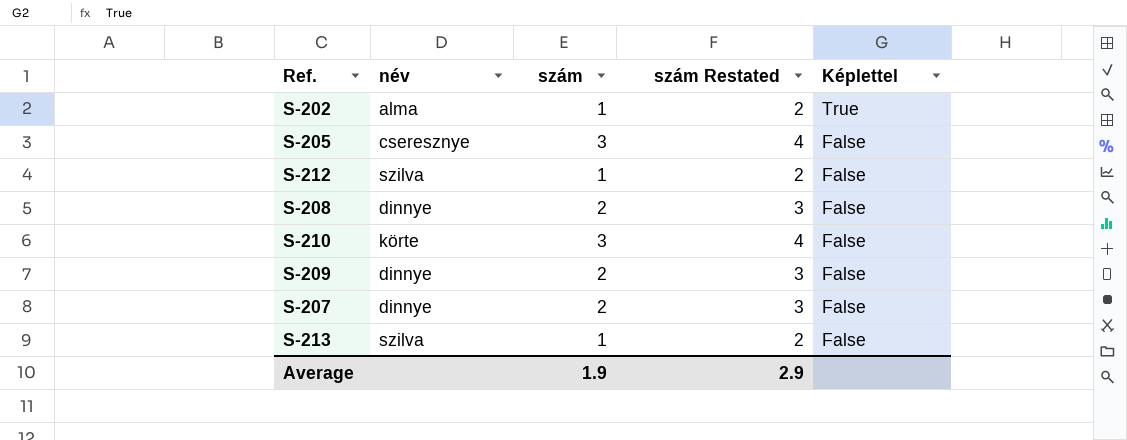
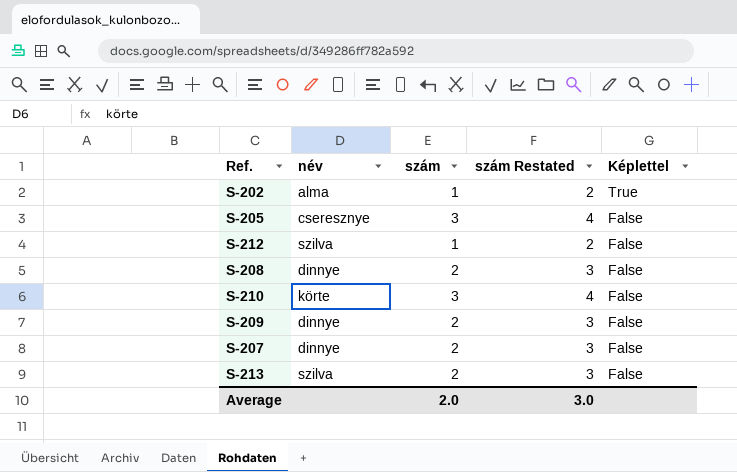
S-213 | szám: 1 -> 2
S-213 | szám Restated: 2 -> 3
Average | szám: 1.9 -> 2.0
Average | szám Restated: 2.9 -> 3.0

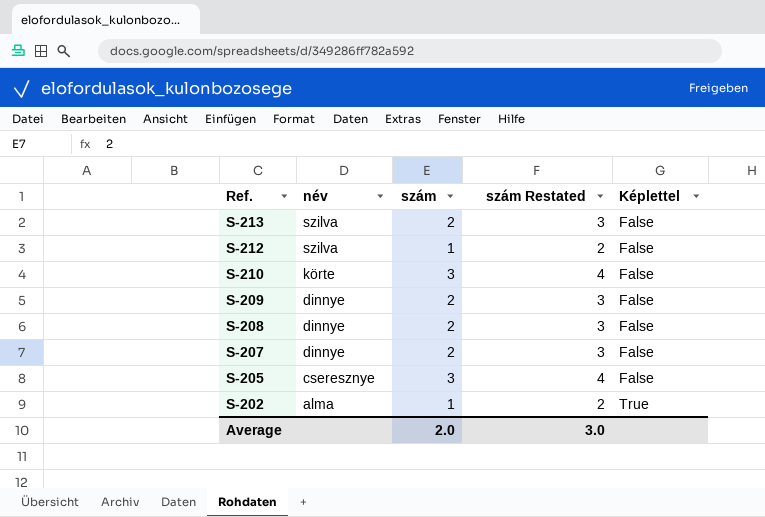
row order: Képlettel descending -> Ref. descending

